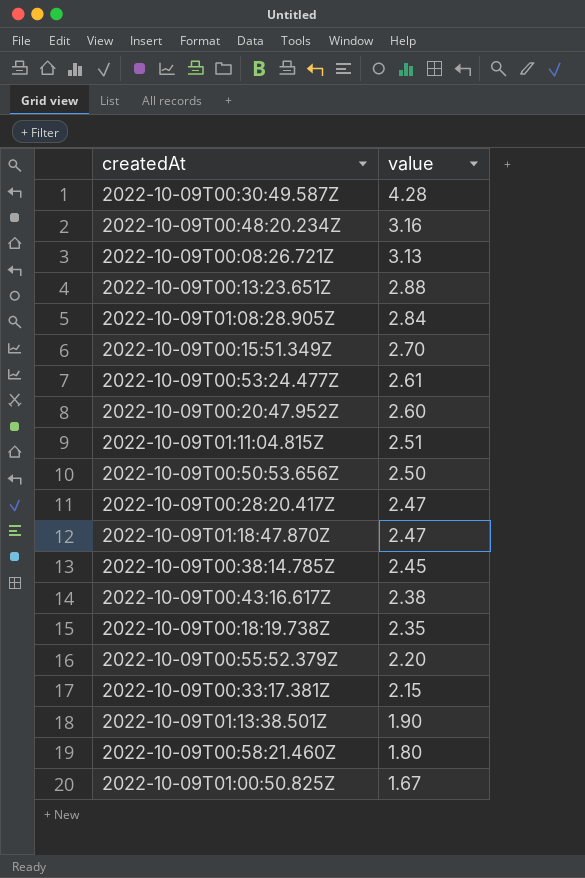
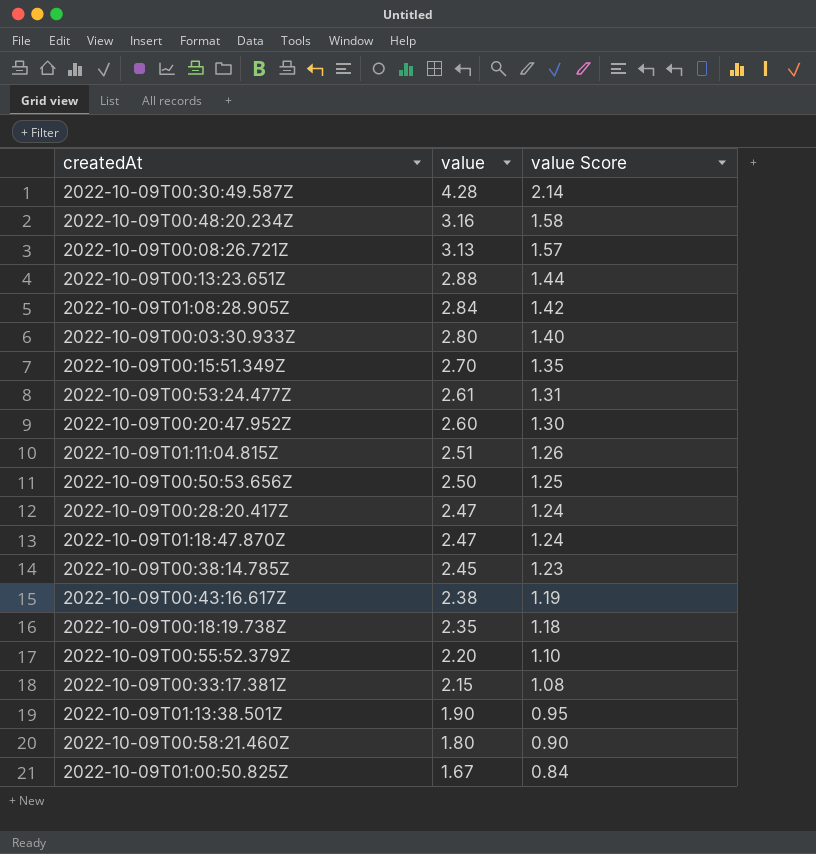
column value Score | formula: none -> [value] * 0.5
row 2022-10-09T00:03:30.933Z: none -> 2.80 | 1.40

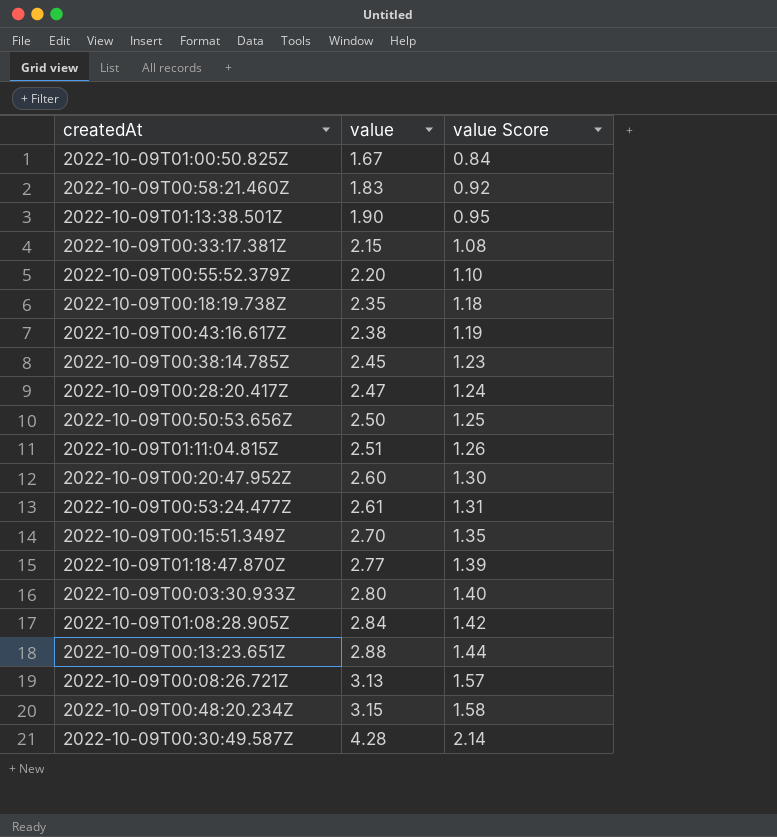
row order: value descending -> value ascending
2022-10-09T00:58:21.460Z | value: 1.80 -> 1.83
2022-10-09T00:58:21.460Z | value Score: 0.90 -> 0.92
2022-10-09T01:18:47.870Z | value: 2.47 -> 2.77
2022-10-09T01:18:47.870Z | value Score: 1.24 -> 1.39
2022-10-09T00:48:20.234Z | value: 3.16 -> 3.15

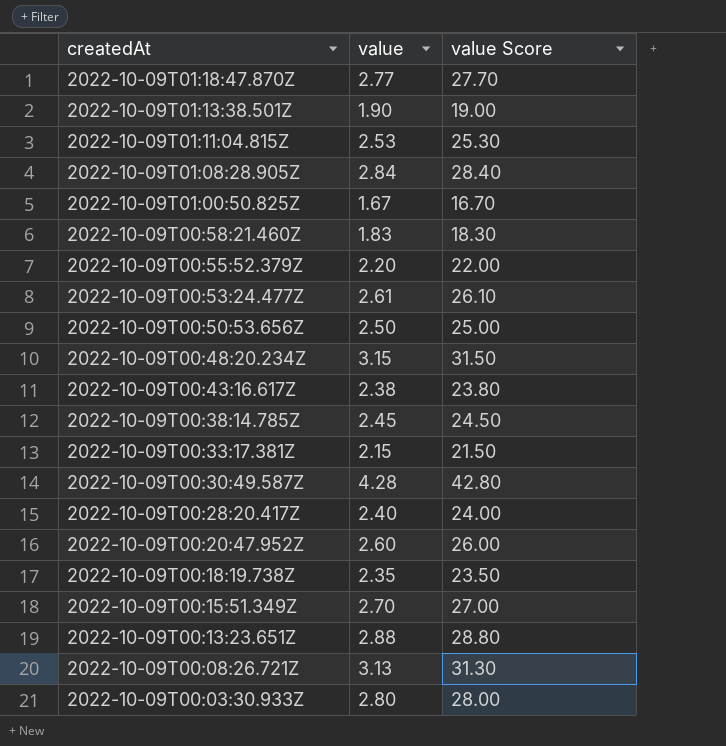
row order: value ascending -> createdAt descending
column value Score | formula: [value] * 0.5 -> [value] * 10
2022-10-09T01:11:04.815Z | value: 2.51 -> 2.53
2022-10-09T00:28:20.417Z | value: 2.47 -> 2.40

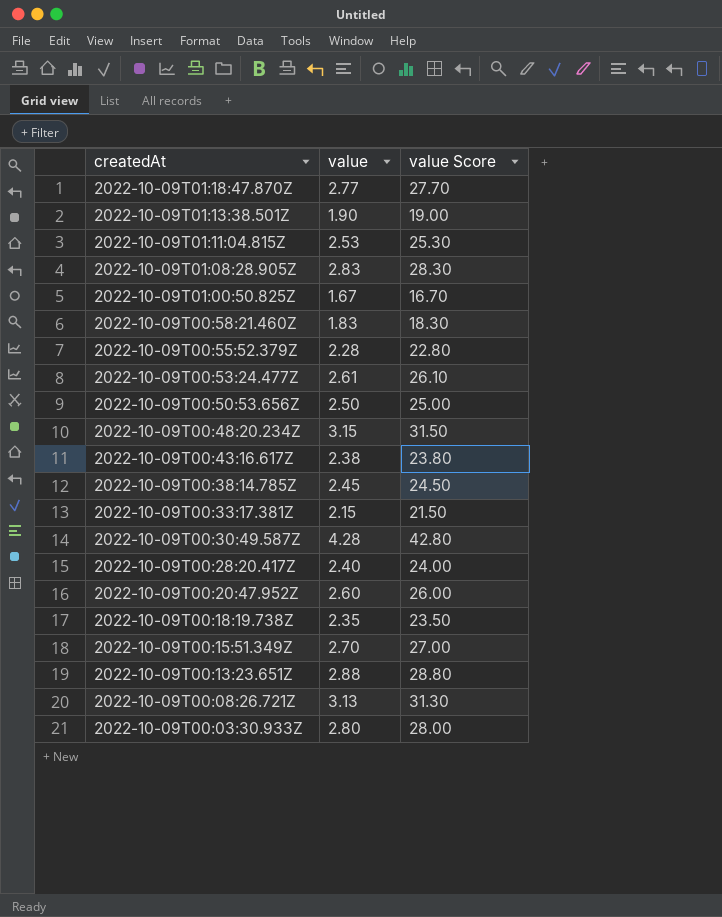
2022-10-09T01:08:28.905Z | value: 2.84 -> 2.83
2022-10-09T01:08:28.905Z | value Score: 28.40 -> 28.30
2022-10-09T00:55:52.379Z | value: 2.20 -> 2.28
2022-10-09T00:55:52.379Z | value Score: 22.00 -> 22.80

